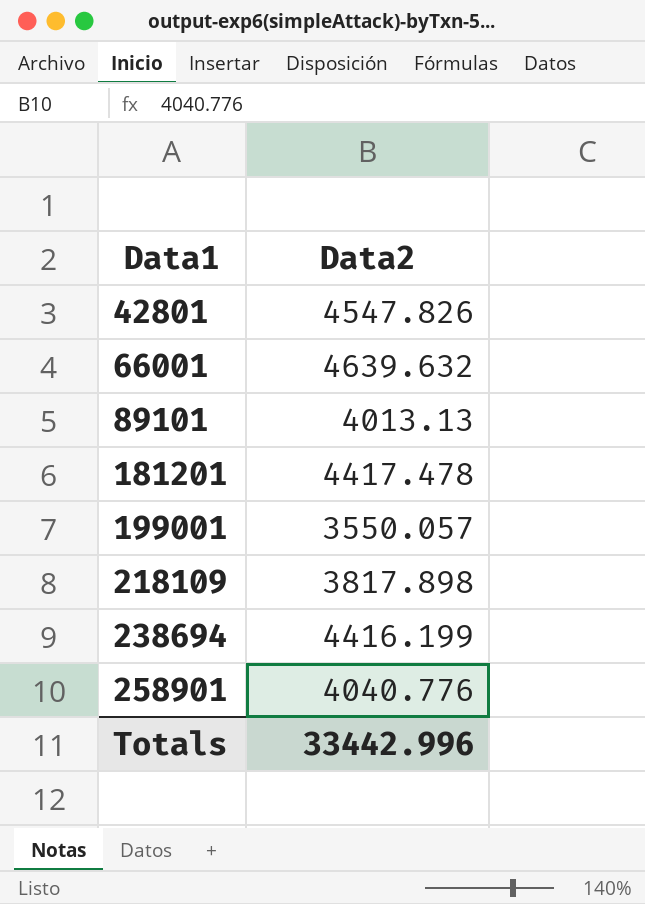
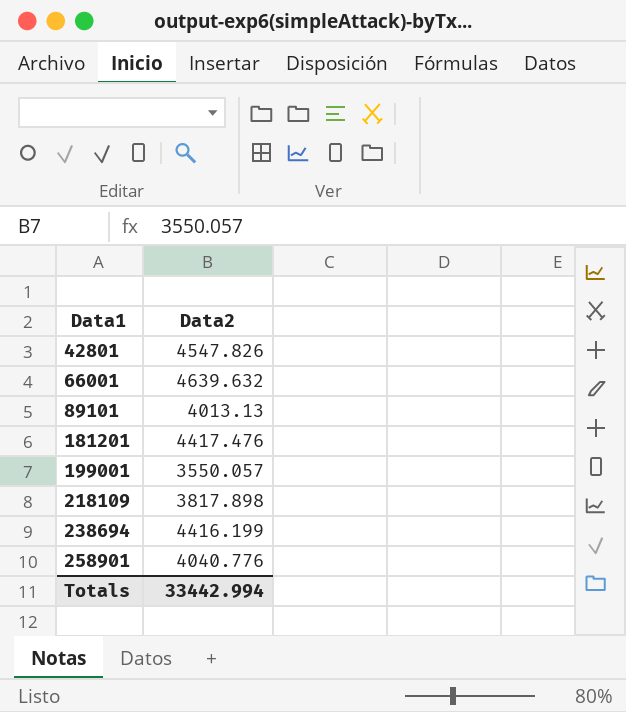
181201 | Data2: 4417.478 -> 4417.476
Totals | Data2: 33442.996 -> 33442.994

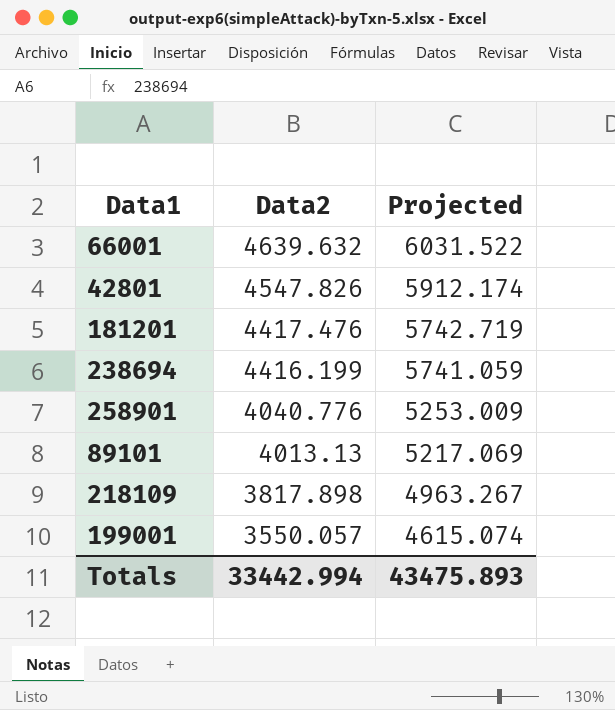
row order: Data1 ascending -> Data2 descending
column Projected | formula: none -> [Data2] * 1.3

